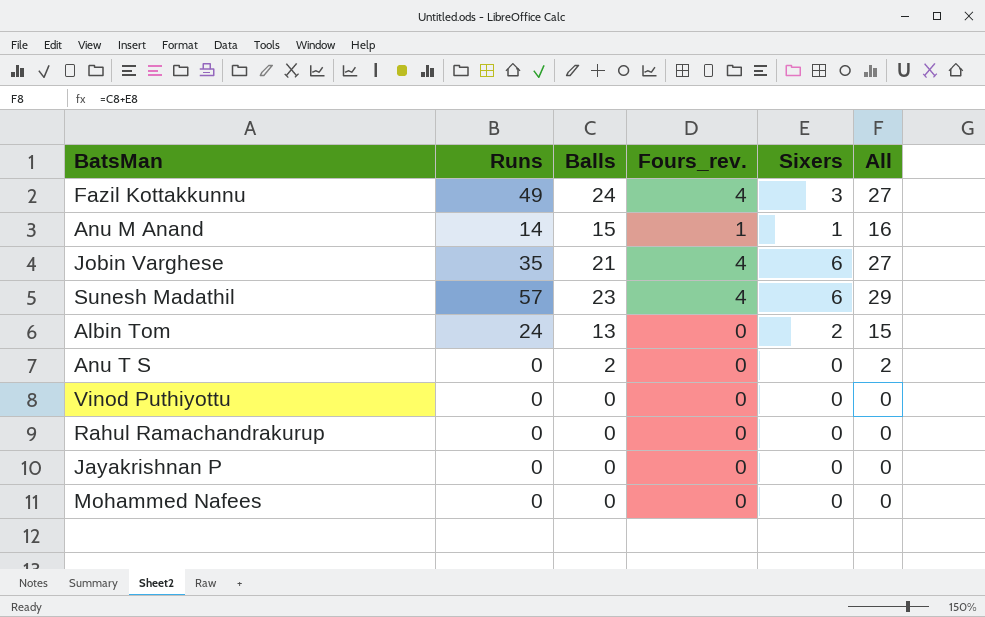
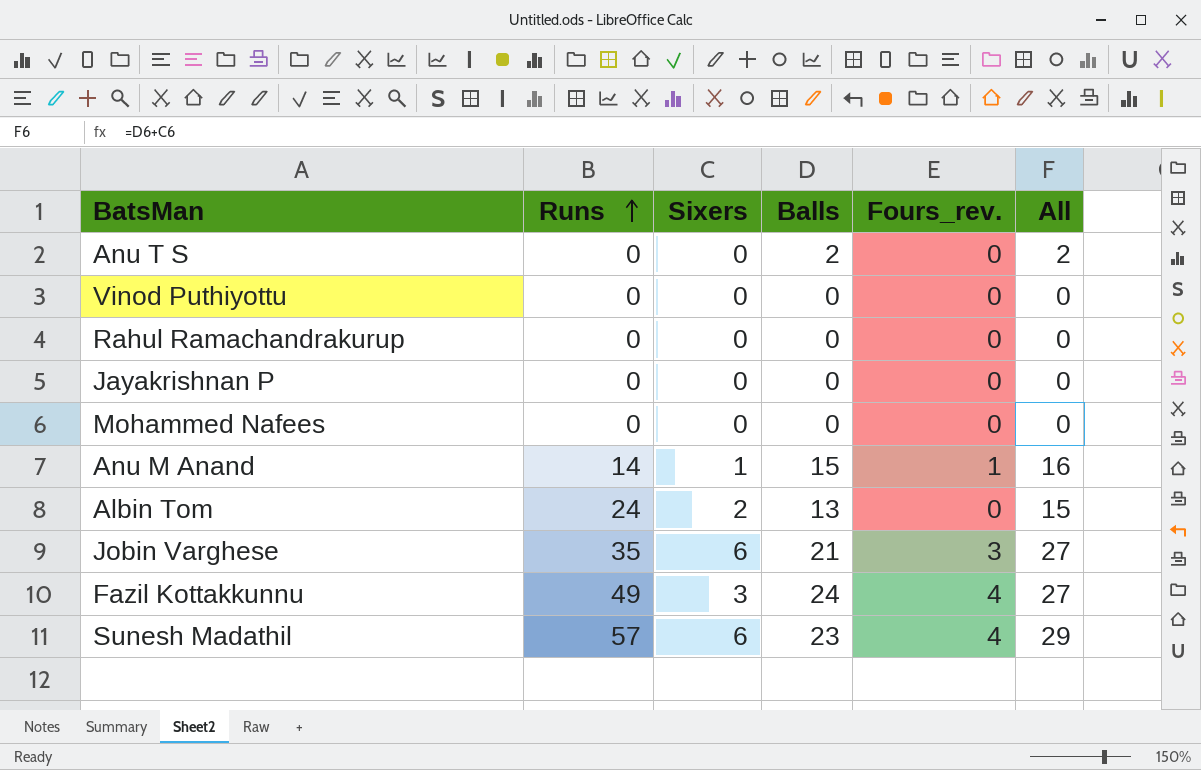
row order: none -> Runs ascending
column Sixers | position: 5 -> 3
Jobin Varghese | Fours_rev.: 4 -> 3

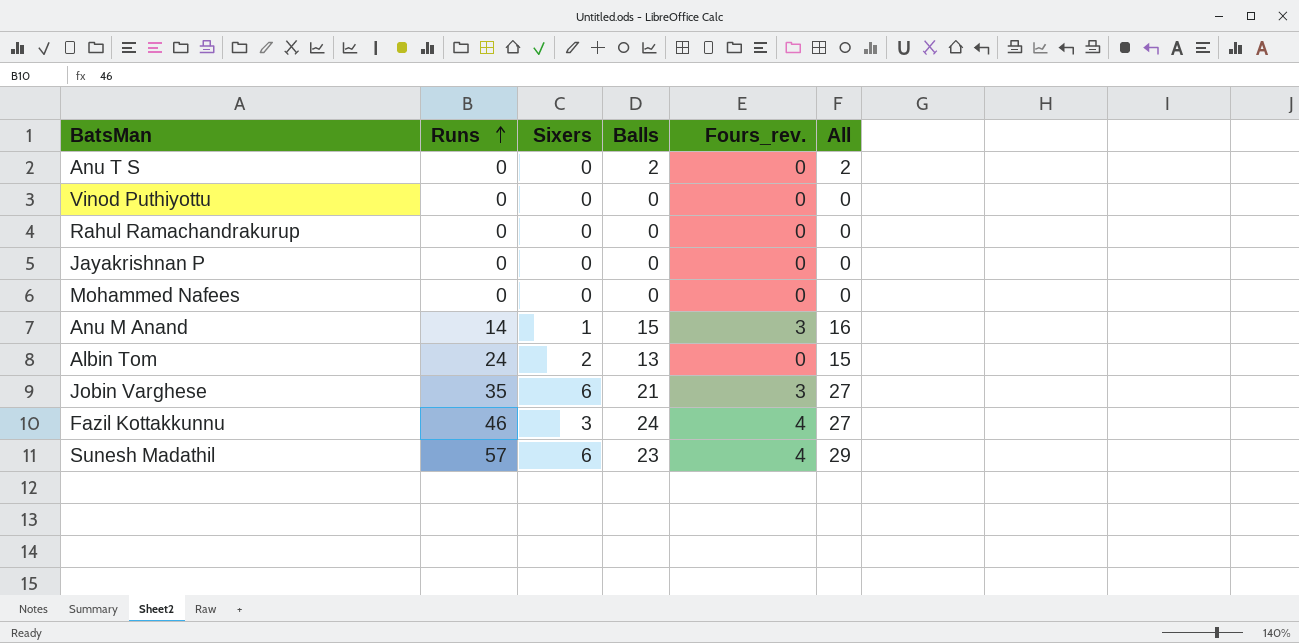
Anu M Anand | Fours_rev.: 1 -> 3
Fazil Kottakkunnu | Runs: 49 -> 46

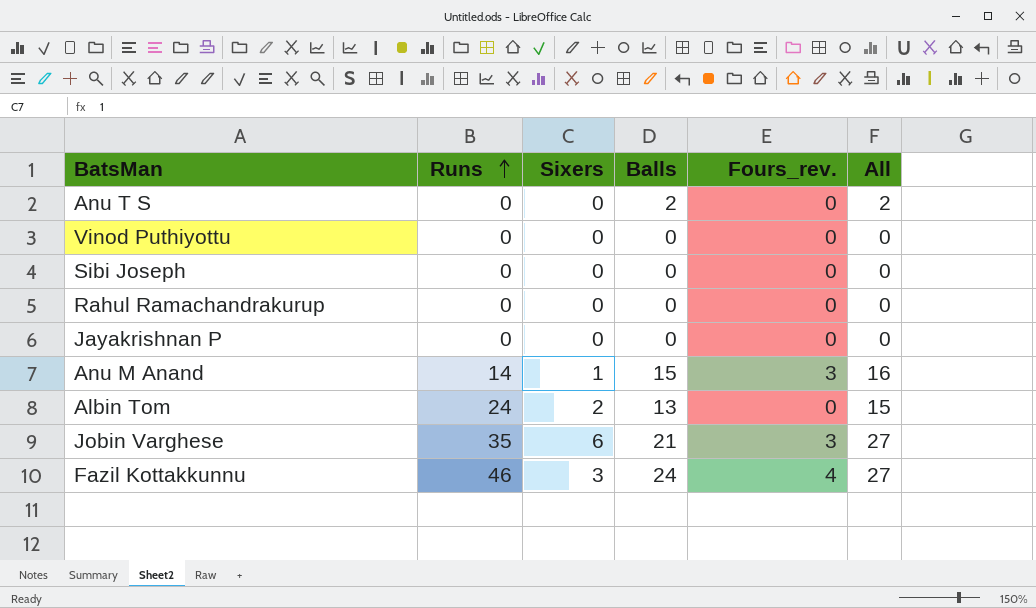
row Mohammed Nafees: 0 | 0 | 0 | 0 | 0 -> none
row Sunesh Madathil: 57 | 6 | 23 | 4 | 29 -> none
row Sibi Joseph: none -> 0 | 0 | 0 | 0 | 0

